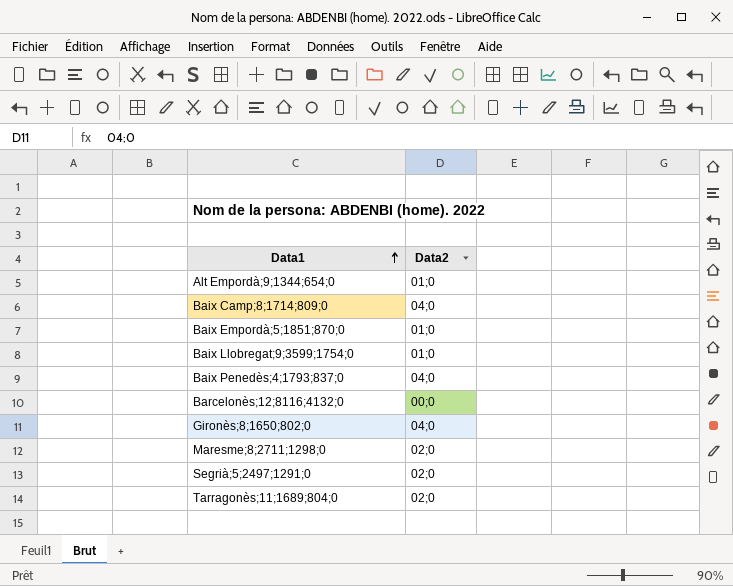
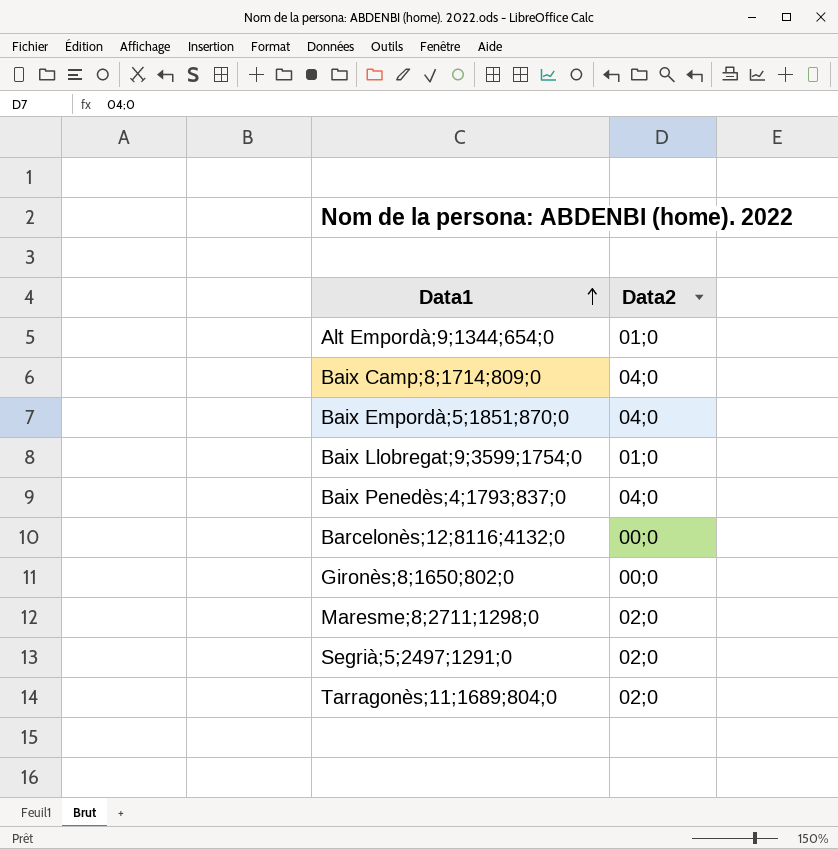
Baix Empordà;5;1851;870;0 | Data2: 01;0 -> 04;0
Gironès;8;1650;802;0 | Data2: 04;0 -> 00;0

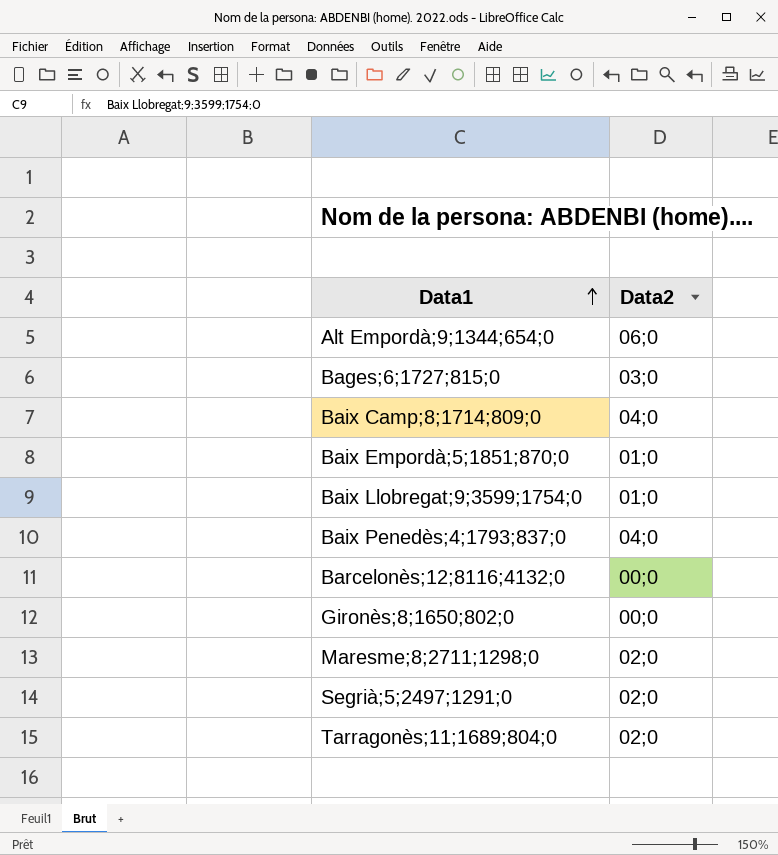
Alt Empordà;9;1344;654;0 | Data2: 01;0 -> 06;0
row Bages;6;1727;815;0: none -> 03;0
Baix Empordà;5;1851;870;0 | Data2: 04;0 -> 01;0

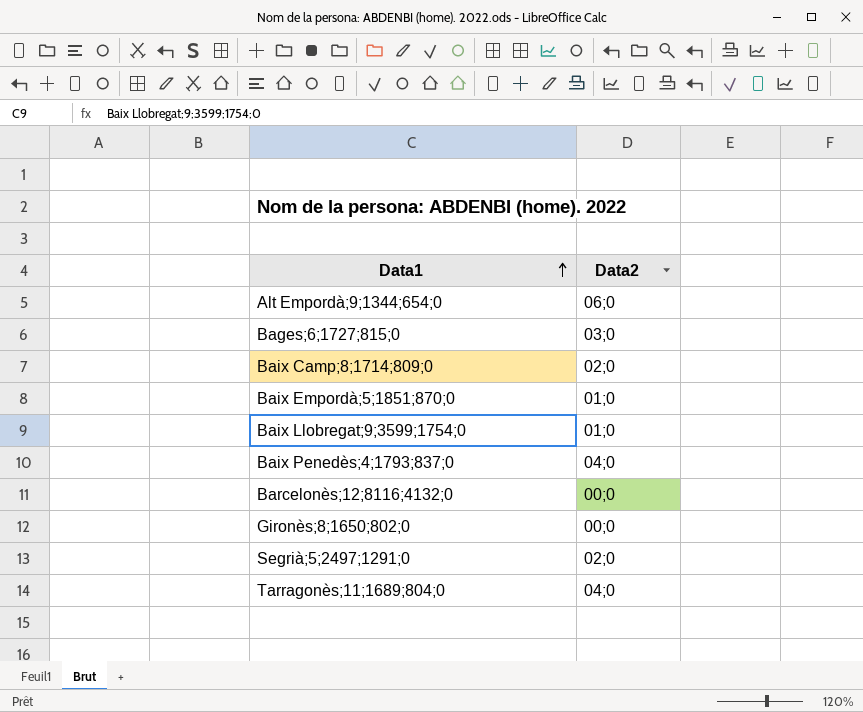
row Maresme;8;2711;1298;0: 02;0 -> none
Baix Camp;8;1714;809;0 | Data2: 04;0 -> 02;0
Tarragonès;11;1689;804;0 | Data2: 02;0 -> 04;0

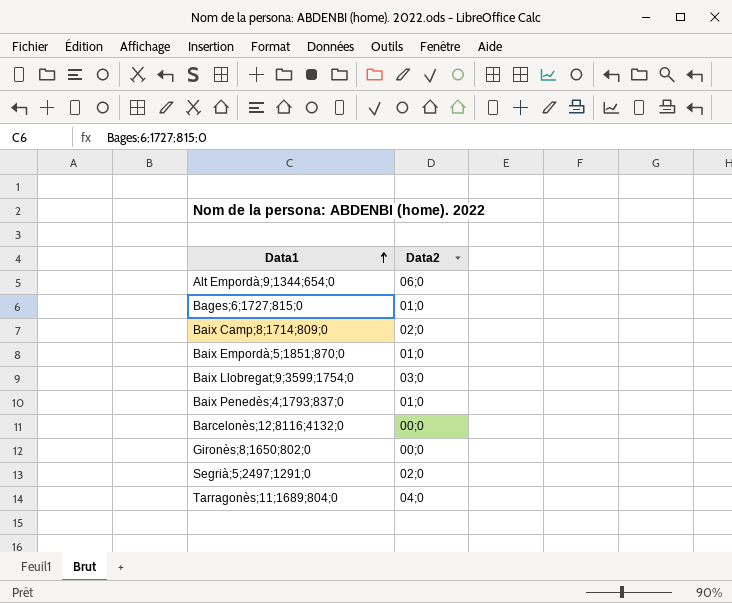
Bages;6;1727;815;0 | Data2: 03;0 -> 01;0
Baix Llobregat;9;3599;1754;0 | Data2: 01;0 -> 03;0
Baix Penedès;4;1793;837;0 | Data2: 04;0 -> 01;0

